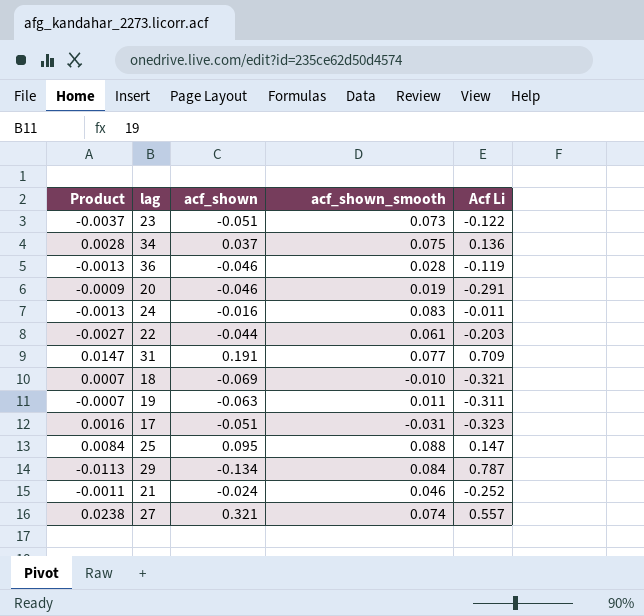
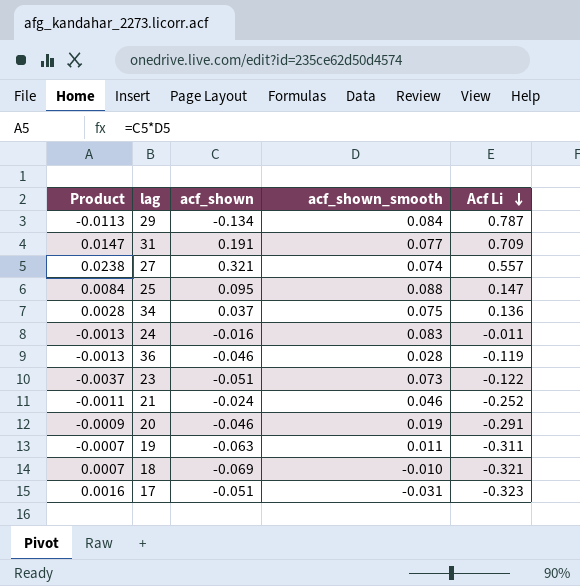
row order: none -> Acf Li descending
row 22: -0.0027 | -0.044 | 0.061 | -0.203 -> none

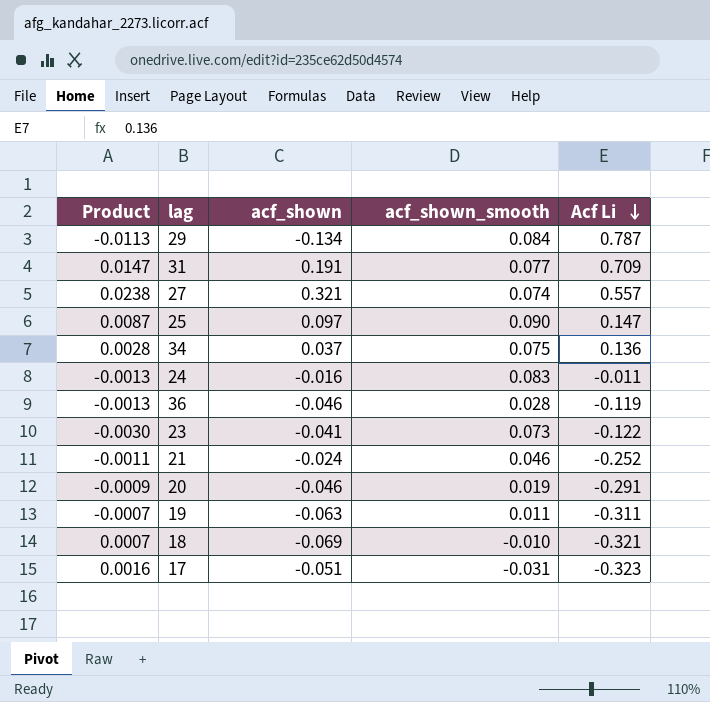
25 | Product: 0.0084 -> 0.0087
25 | acf_shown: 0.095 -> 0.097
25 | acf_shown_smooth: 0.088 -> 0.090
23 | Product: -0.0037 -> -0.0030
23 | acf_shown: -0.051 -> -0.041

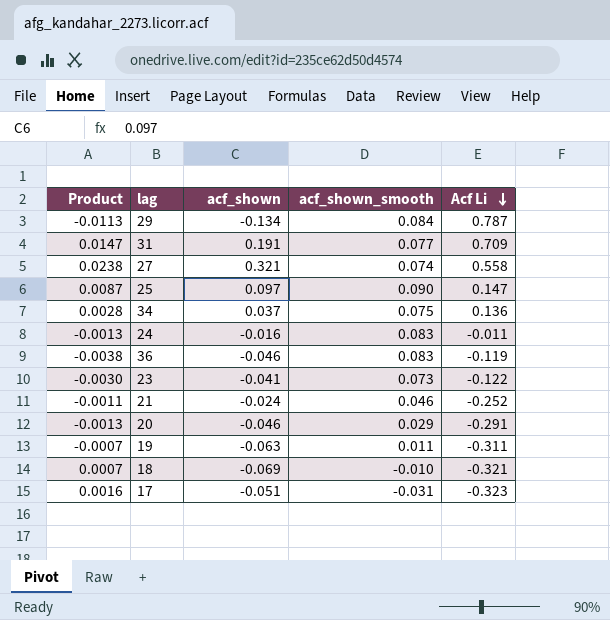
27 | Acf Li: 0.557 -> 0.558
36 | Product: -0.0013 -> -0.0038
36 | acf_shown_smooth: 0.028 -> 0.083
20 | Product: -0.0009 -> -0.0013
20 | acf_shown_smooth: 0.019 -> 0.029

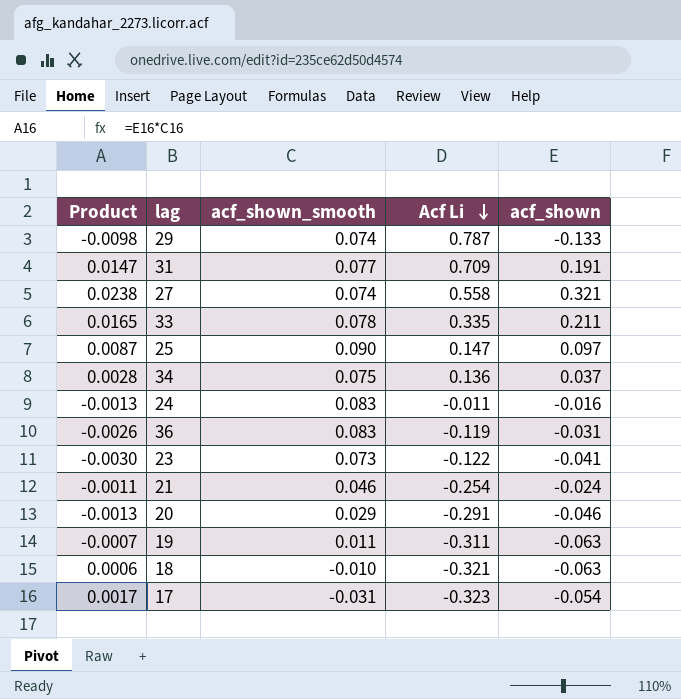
column acf_shown | position: 3 -> 5
29 | Product: -0.0113 -> -0.0098
29 | acf_shown_smooth: 0.084 -> 0.074
29 | acf_shown: -0.134 -> -0.133
row 33: none -> 0.0165 | 0.078 | 0.335 | 0.211
36 | Product: -0.0038 -> -0.0026
36 | acf_shown: -0.046 -> -0.031
21 | Acf Li: -0.252 -> -0.254
18 | Product: 0.0007 -> 0.0006
18 | acf_shown: -0.069 -> -0.063
17 | Product: 0.0016 -> 0.0017
17 | acf_shown: -0.051 -> -0.054

